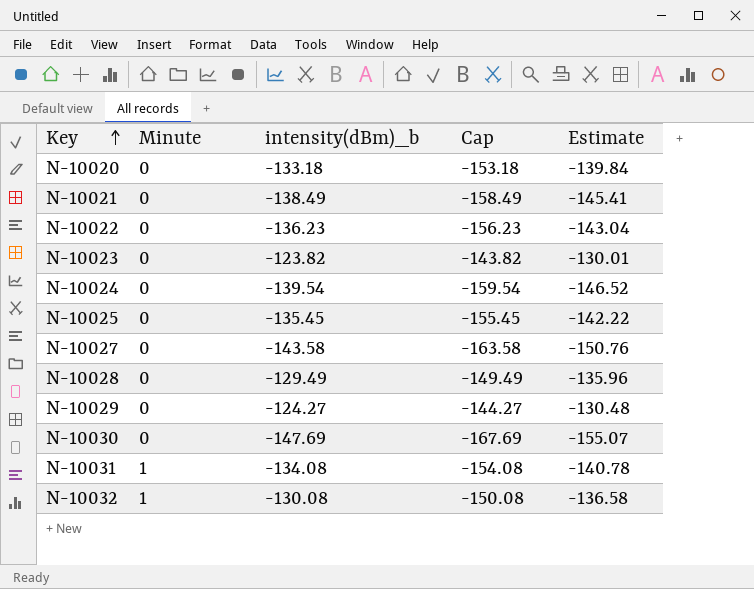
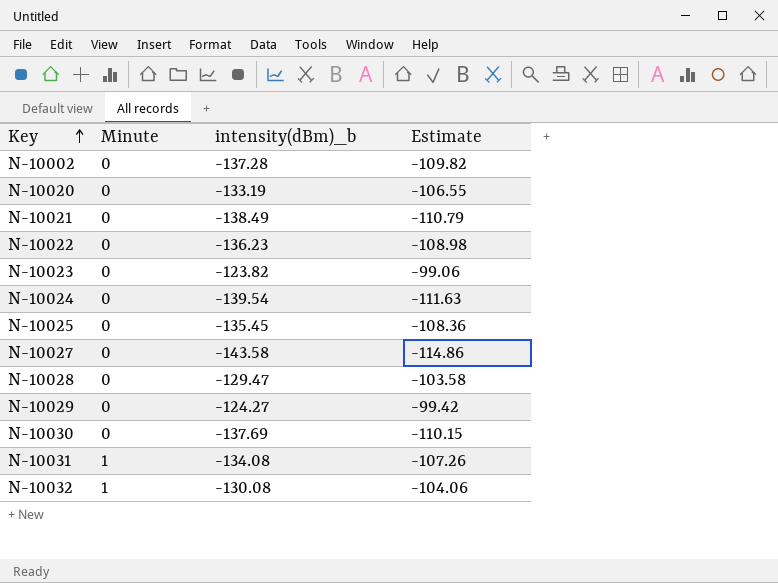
column Cap | formula: [intensity(dBm)_b] - 20 -> none
column Estimate | formula: [intensity(dBm)_b] * 1.05 -> [intensity(dBm)_b] * 0.8
row N-10002: none -> 0 | -137.28 | -109.82
N-10020 | intensity(dBm)_b: -133.18 -> -133.19
N-10028 | intensity(dBm)_b: -129.49 -> -129.47
N-10030 | intensity(dBm)_b: -147.69 -> -137.69

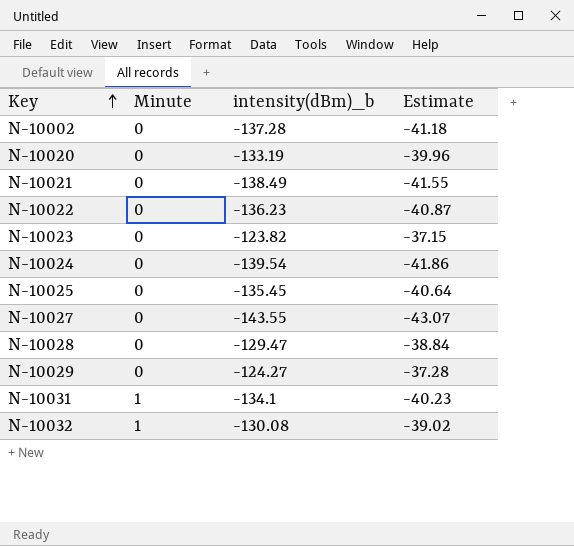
column Estimate | formula: [intensity(dBm)_b] * 0.8 -> [intensity(dBm)_b] * 0.3
row N-10030: 0 | -137.69 | -110.15 -> none
N-10027 | intensity(dBm)_b: -143.58 -> -143.55
N-10031 | intensity(dBm)_b: -134.08 -> -134.1

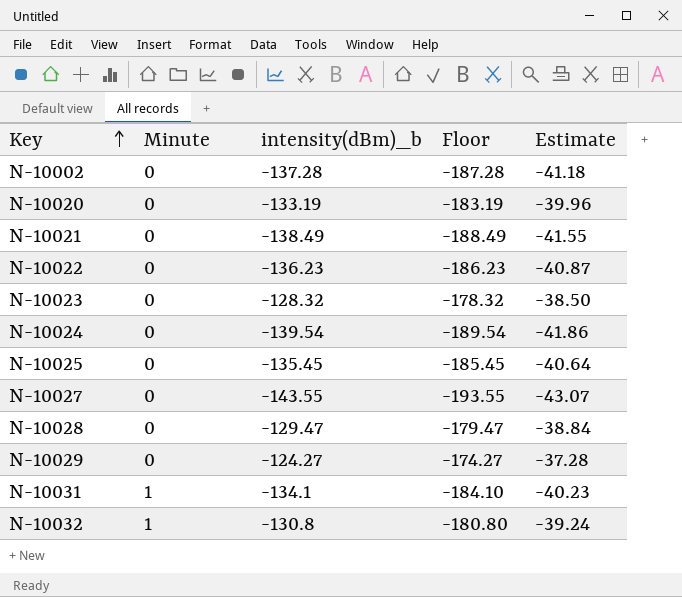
column Floor | formula: none -> [intensity(dBm)_b] - 50
N-10023 | intensity(dBm)_b: -123.82 -> -128.32
N-10023 | Estimate: -37.15 -> -38.50
N-10032 | intensity(dBm)_b: -130.08 -> -130.8
N-10032 | Estimate: -39.02 -> -39.24

